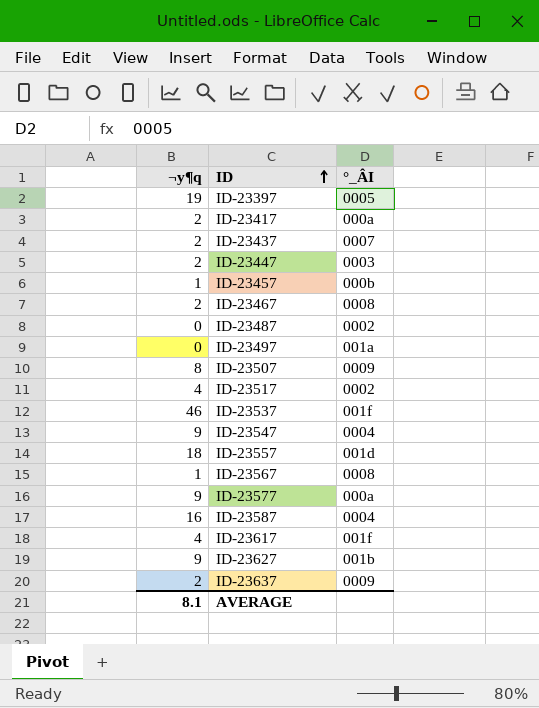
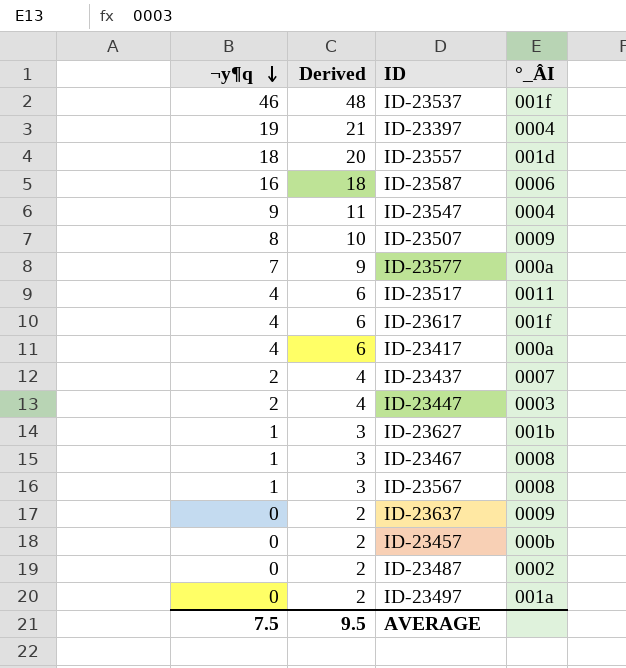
row order: ID ascending -> ¬y¶q descending
column Derived | formula: none -> [¬y¶q] + 2
ID-23397 | °_ÂI: 0005 -> 0004
ID-23587 | °_ÂI: 0004 -> 0006
ID-23577 | ¬y¶q: 9 -> 7
ID-23517 | °_ÂI: 0002 -> 0011
ID-23417 | ¬y¶q: 2 -> 4
ID-23627 | ¬y¶q: 9 -> 1
ID-23467 | ¬y¶q: 2 -> 1
ID-23637 | ¬y¶q: 2 -> 0
ID-23457 | ¬y¶q: 1 -> 0
AVERAGE | ¬y¶q: 8.1 -> 7.5

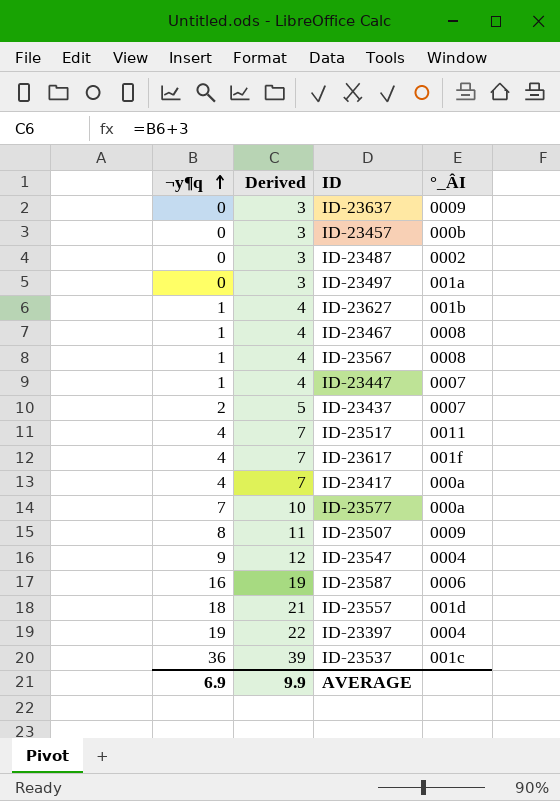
row order: ¬y¶q descending -> ¬y¶q ascending
column Derived | formula: [¬y¶q] + 2 -> [¬y¶q] + 3
ID-23447 | ¬y¶q: 2 -> 1
ID-23447 | °_ÂI: 0003 -> 0007
ID-23537 | ¬y¶q: 46 -> 36
ID-23537 | °_ÂI: 001f -> 001c
AVERAGE | ¬y¶q: 7.5 -> 6.9
AVERAGE | Derived: 9.5 -> 9.9

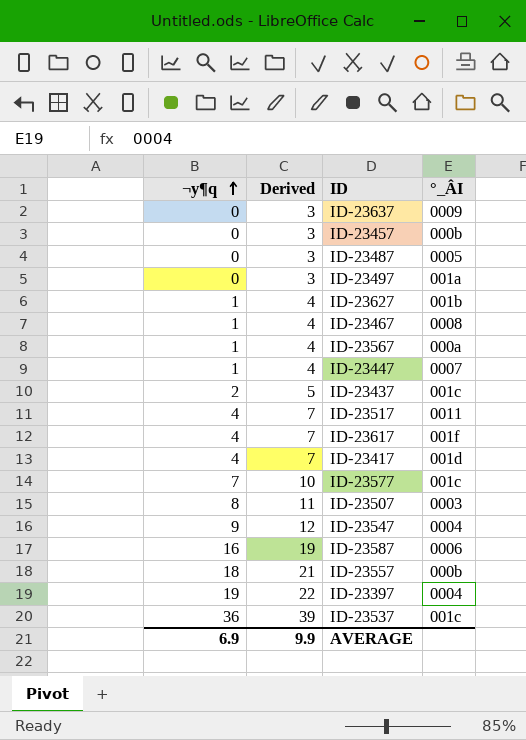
ID-23487 | °_ÂI: 0002 -> 0005
ID-23567 | °_ÂI: 0008 -> 000a
ID-23437 | °_ÂI: 0007 -> 001c
ID-23417 | °_ÂI: 000a -> 001d
ID-23577 | °_ÂI: 000a -> 001c
ID-23507 | °_ÂI: 0009 -> 0003
ID-23557 | °_ÂI: 001d -> 000b

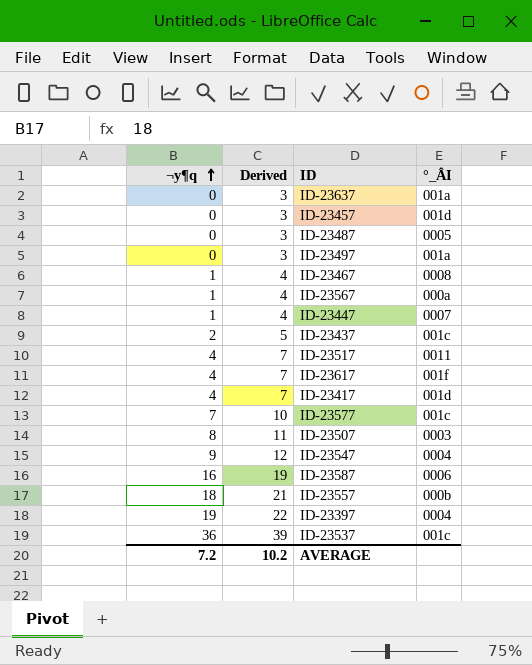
row ID-23627: 1 | 4 | 001b -> none
ID-23637 | °_ÂI: 0009 -> 001a
ID-23457 | °_ÂI: 000b -> 001d
AVERAGE | ¬y¶q: 6.9 -> 7.2
AVERAGE | Derived: 9.9 -> 10.2

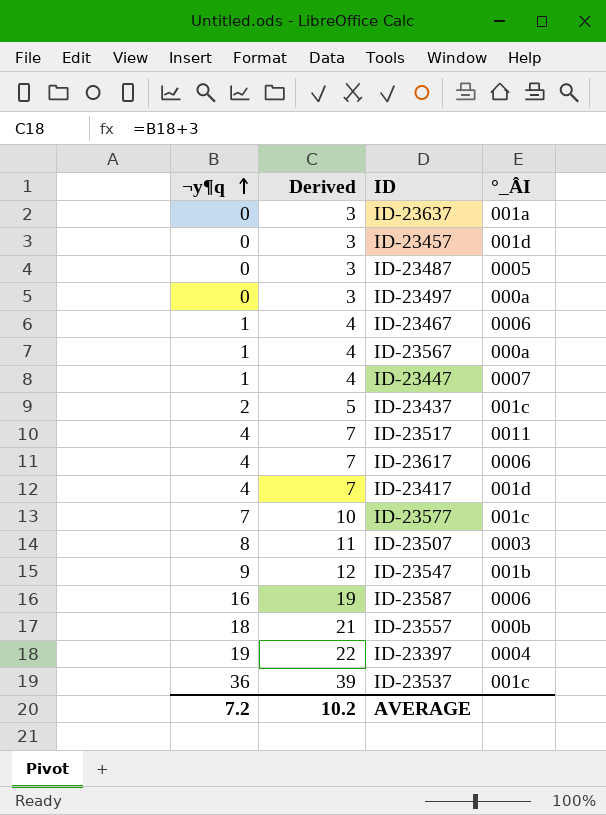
ID-23497 | °_ÂI: 001a -> 000a
ID-23467 | °_ÂI: 0008 -> 0006
ID-23617 | °_ÂI: 001f -> 0006
ID-23547 | °_ÂI: 0004 -> 001b

